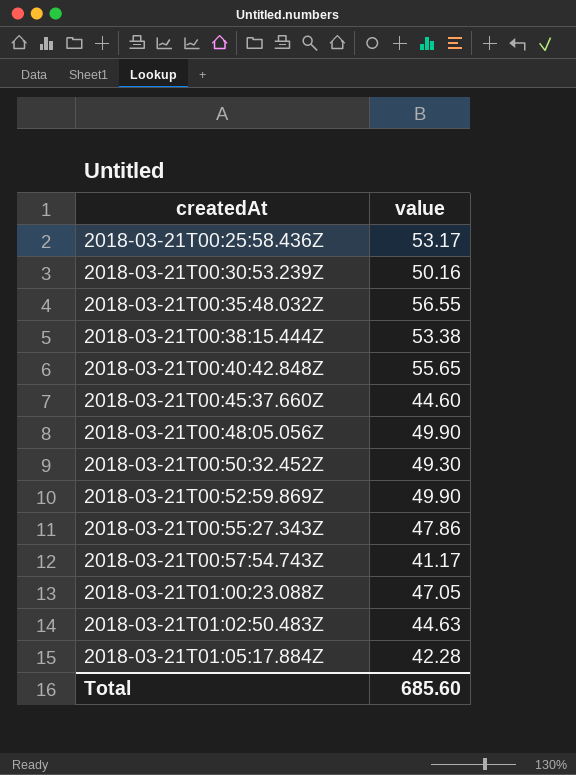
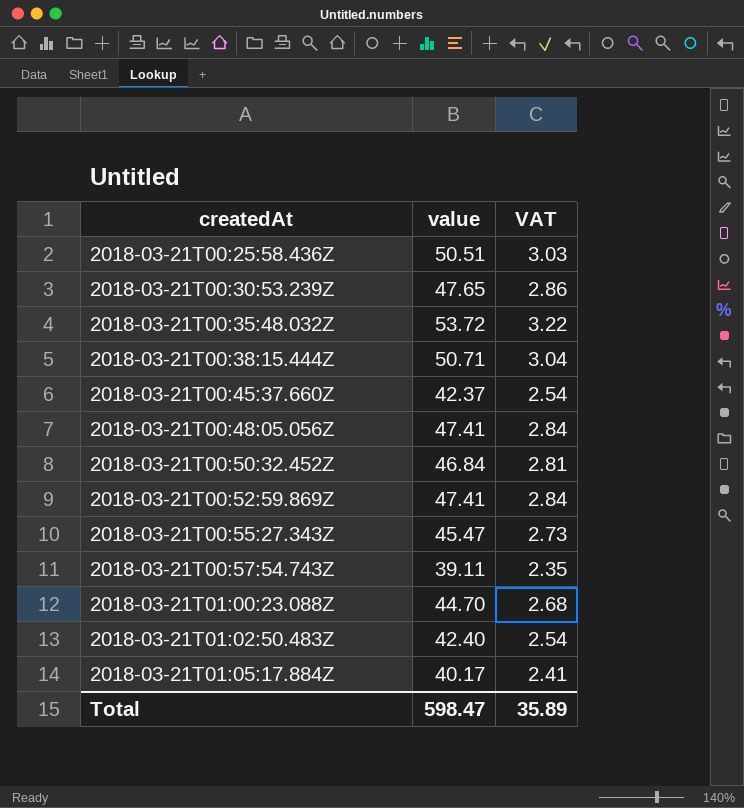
column VAT | formula: none -> [value] * 0.06
row 2018-03-21T00:40:42.848Z: 55.65 -> none
2018-03-21T00:25:58.436Z | value: 53.17 -> 50.51
2018-03-21T00:30:53.239Z | value: 50.16 -> 47.65
2018-03-21T00:35:48.032Z | value: 56.55 -> 53.72
2018-03-21T00:38:15.444Z | value: 53.38 -> 50.71
2018-03-21T00:45:37.660Z | value: 44.60 -> 42.37
2018-03-21T00:48:05.056Z | value: 49.90 -> 47.41
2018-03-21T00:50:32.452Z | value: 49.30 -> 46.84
2018-03-21T00:52:59.869Z | value: 49.90 -> 47.41
2018-03-21T00:55:27.343Z | value: 47.86 -> 45.47
2018-03-21T00:57:54.743Z | value: 41.17 -> 39.11
2018-03-21T01:00:23.088Z | value: 47.05 -> 44.70
2018-03-21T01:02:50.483Z | value: 44.63 -> 42.40
2018-03-21T01:05:17.884Z | value: 42.28 -> 40.17
Total | value: 685.60 -> 598.47

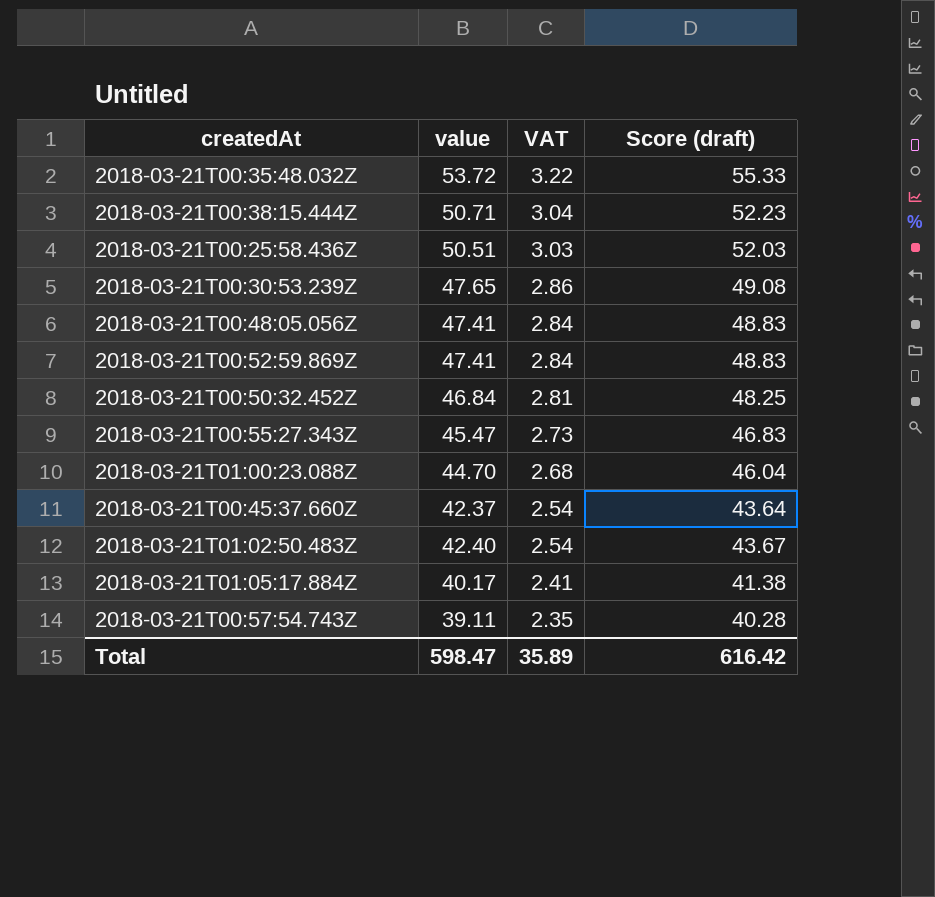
row order: createdAt ascending -> VAT descending
column Score (draft) | formula: none -> [value] * 1.03

